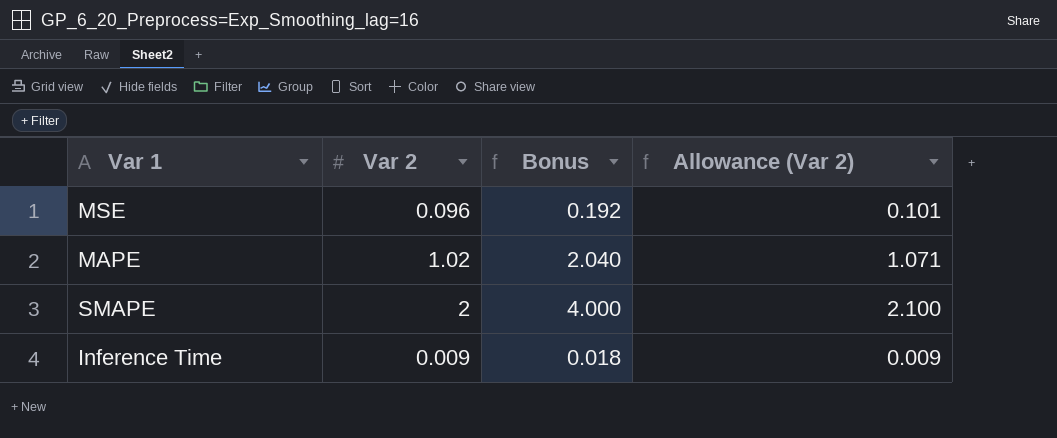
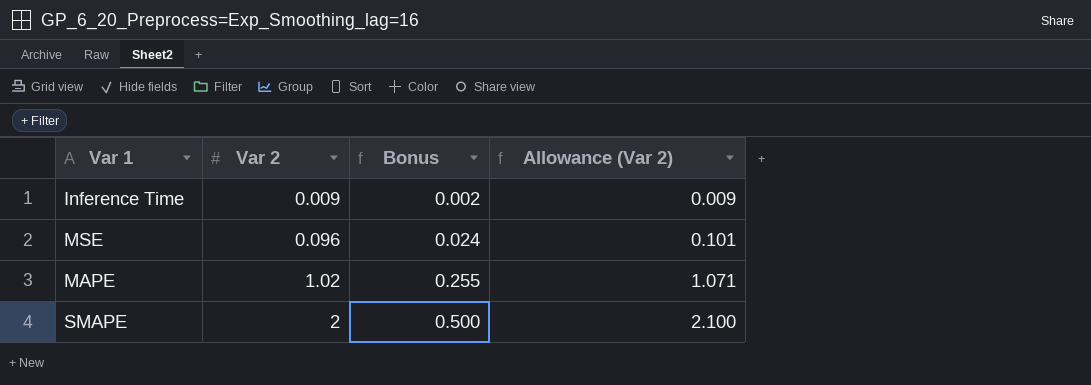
row order: none -> Var 2 ascending
column Bonus | formula: [Var 2] * 2 -> [Var 2] * 0.25

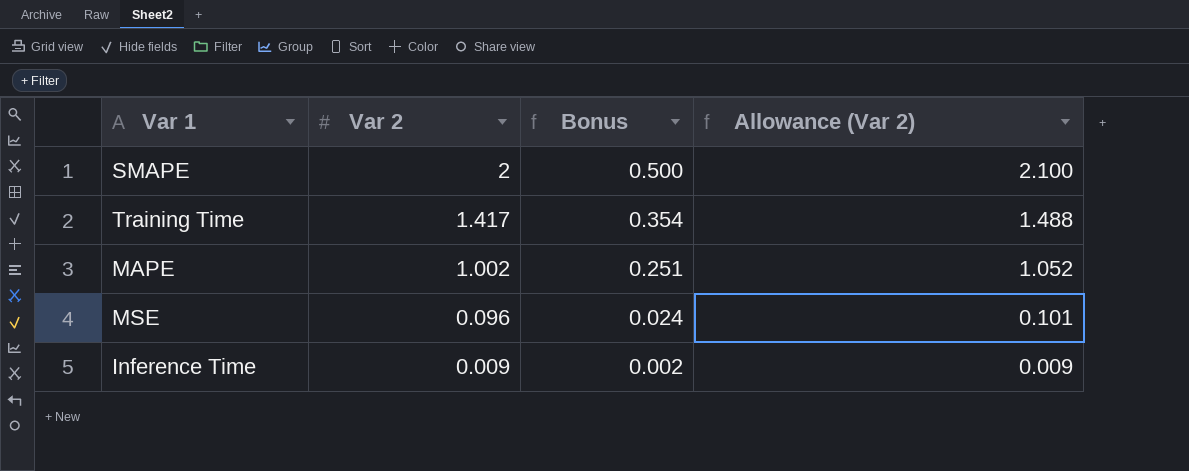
row order: Var 2 ascending -> Var 2 descending
row Training Time: none -> 1.417 | 0.354 | 1.488
MAPE | Var 2: 1.02 -> 1.002
MAPE | Bonus: 0.255 -> 0.251
MAPE | Allowance (Var 2): 1.071 -> 1.052

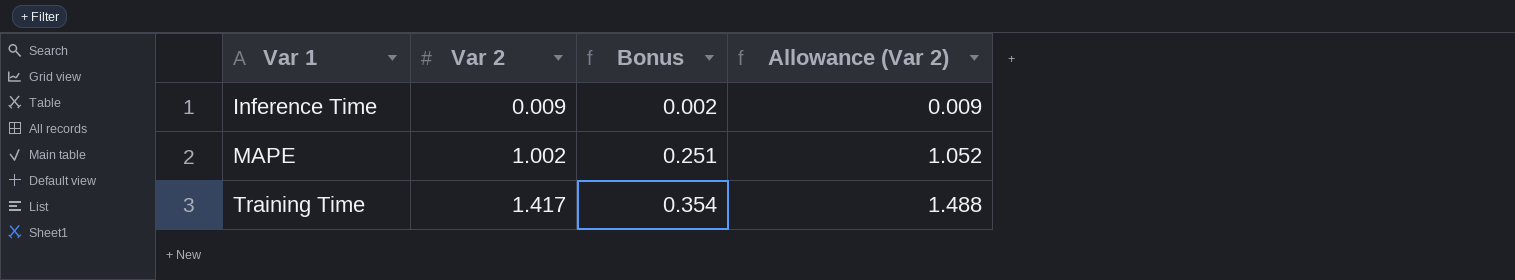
row order: Var 2 descending -> Var 1 ascending
row SMAPE: 2 | 0.500 | 2.100 -> none
row MSE: 0.096 | 0.024 | 0.101 -> none

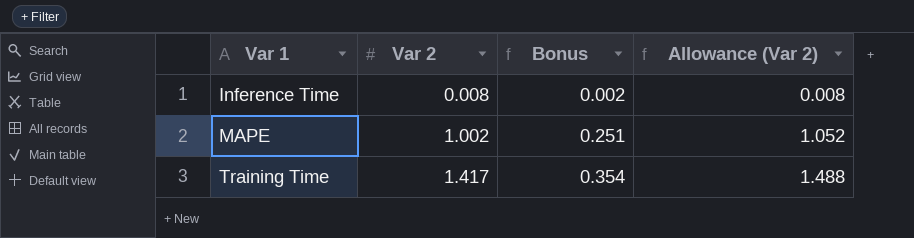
Inference Time | Var 2: 0.009 -> 0.008
Inference Time | Allowance (Var 2): 0.009 -> 0.008

